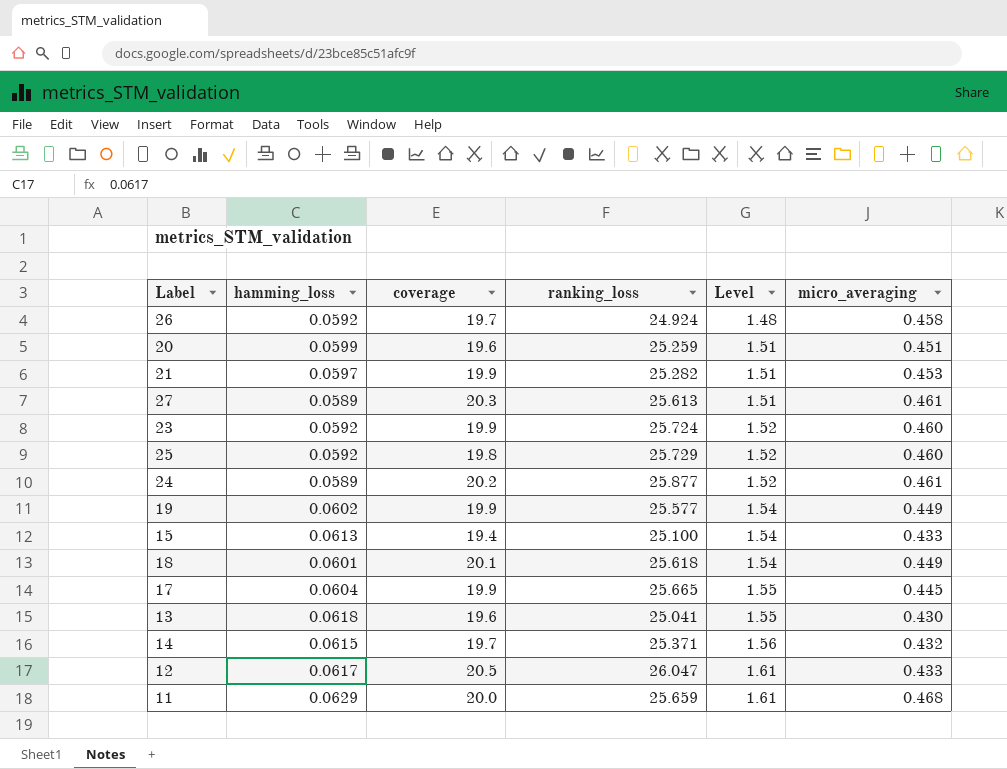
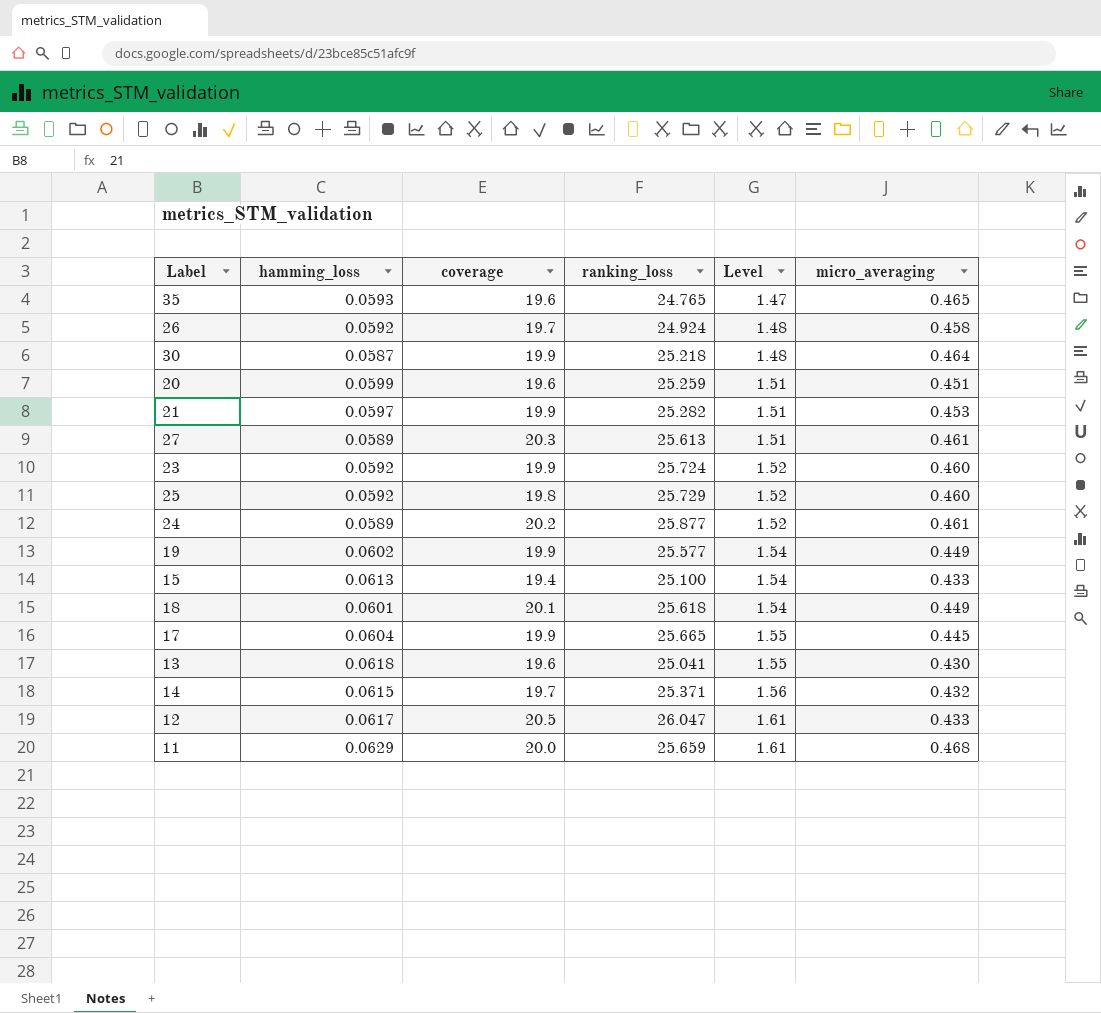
row 35: none -> 0.0593 | 19.6 | 24.765 | 1.47 | 0.465
row 30: none -> 0.0587 | 19.9 | 25.218 | 1.48 | 0.464

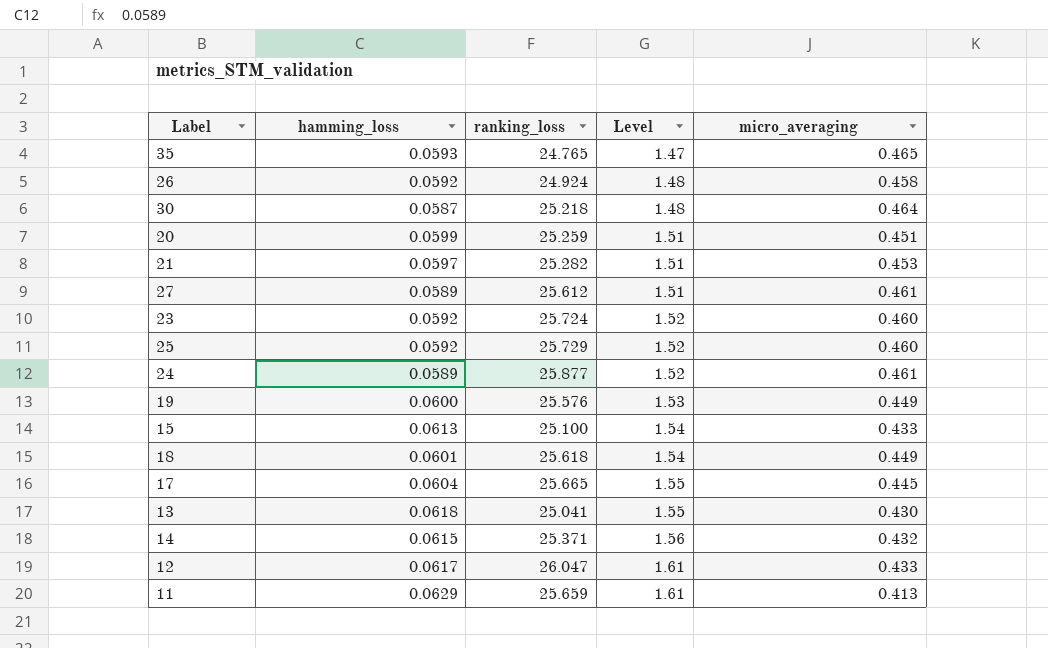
column coverage | position: 3 -> none
27 | ranking_loss: 25.613 -> 25.612
19 | hamming_loss: 0.0602 -> 0.0600
19 | ranking_loss: 25.577 -> 25.576
19 | Level: 1.54 -> 1.53
11 | micro_averaging: 0.468 -> 0.413

